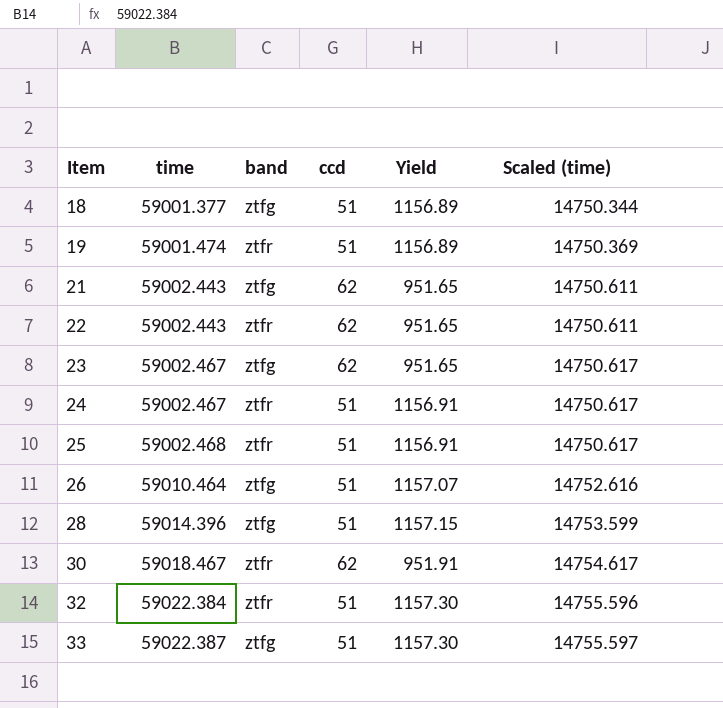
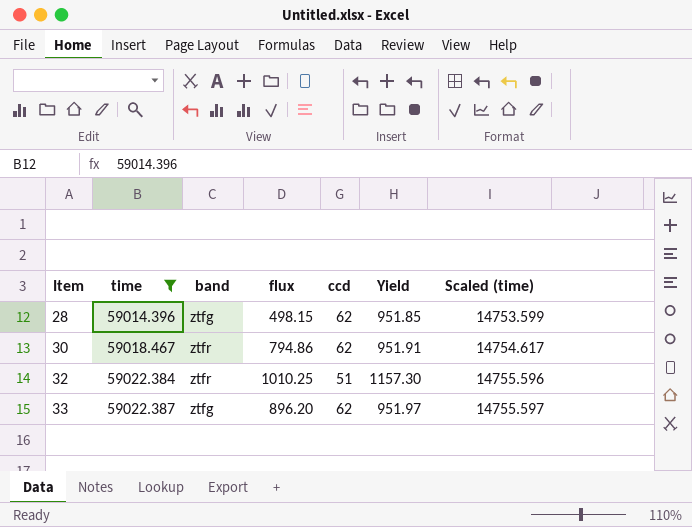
filter: none -> time >= 59014.396
column flux | position: none -> 4
28 | ccd: 51 -> 62
28 | Yield: 1157.15 -> 951.85
33 | ccd: 51 -> 62
33 | Yield: 1157.30 -> 951.97

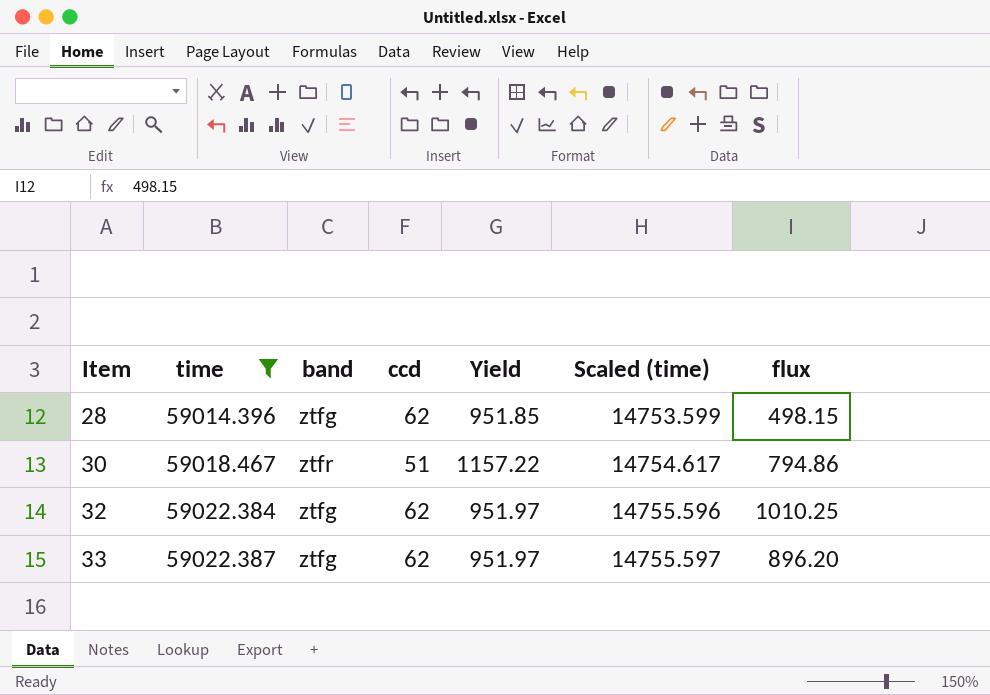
column flux | position: 4 -> 7
30 | ccd: 62 -> 51
30 | Yield: 951.91 -> 1157.22
32 | band: ztfr -> ztfg
32 | ccd: 51 -> 62
32 | Yield: 1157.30 -> 951.97

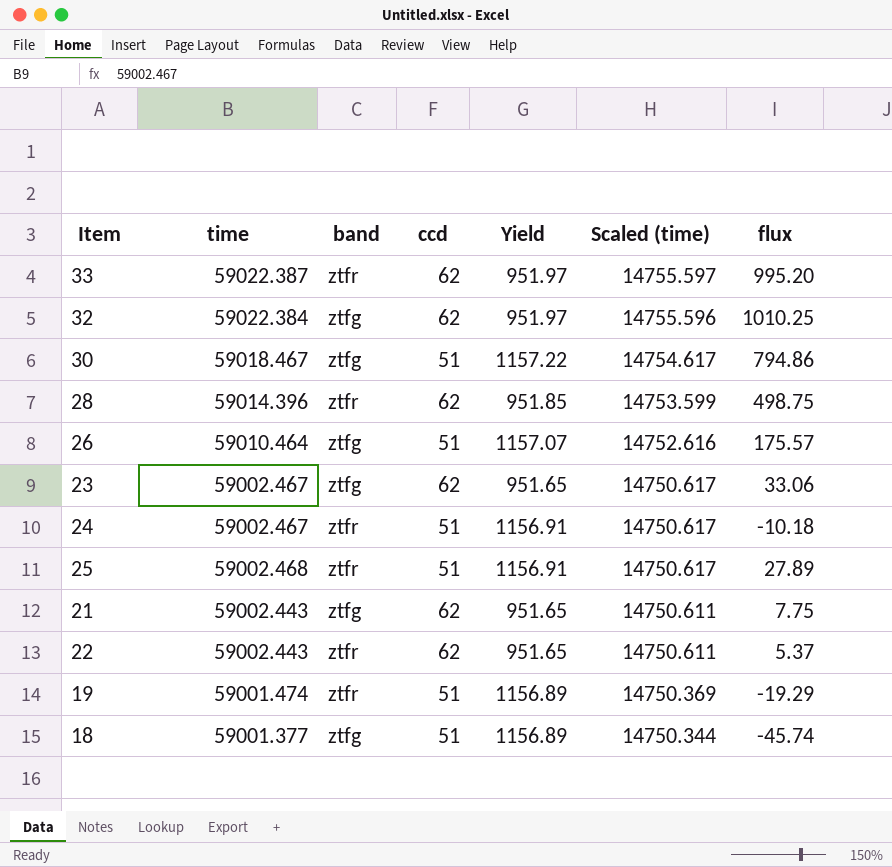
filter: time >= 59014.396 -> none
row order: Item ascending -> Scaled (time) descending
33 | band: ztfg -> ztfr
33 | flux: 896.20 -> 995.20
30 | band: ztfr -> ztfg
28 | band: ztfg -> ztfr
28 | flux: 498.15 -> 498.75

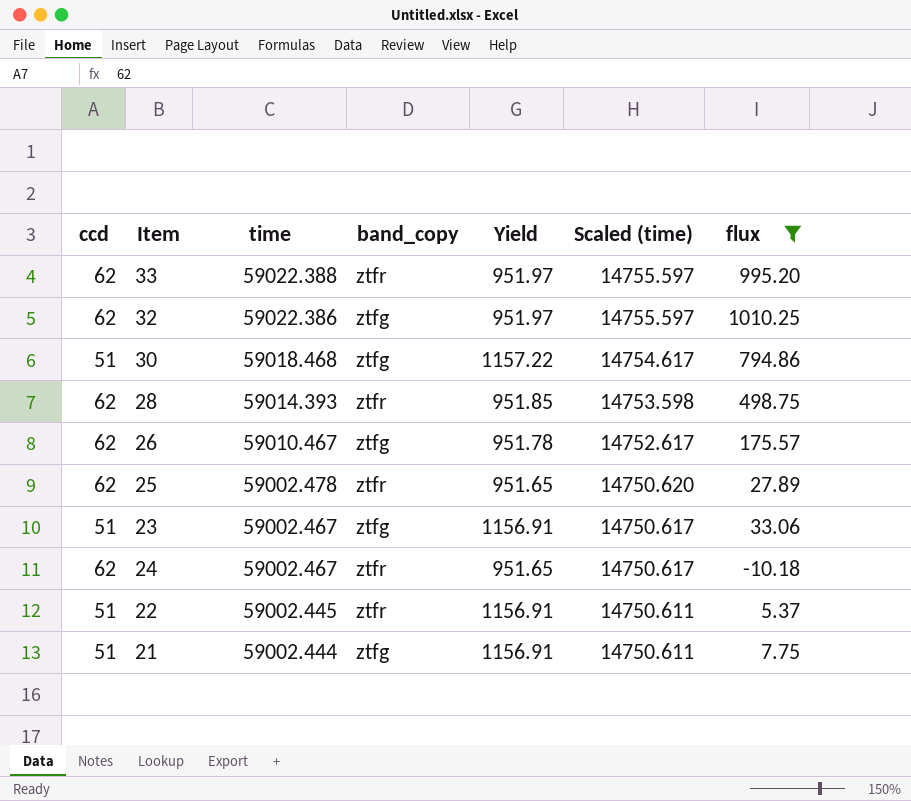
filter: none -> flux >= -10.18
row order: Scaled (time) descending -> time descending
column ccd | position: 4 -> 1
column name: band -> band_copy
33 | time: 59022.387 -> 59022.388
32 | time: 59022.384 -> 59022.386
32 | Scaled (time): 14755.596 -> 14755.597
30 | time: 59018.467 -> 59018.468
28 | time: 59014.396 -> 59014.393
28 | Scaled (time): 14753.599 -> 14753.598
26 | ccd: 51 -> 62
26 | time: 59010.464 -> 59010.467
26 | Yield: 1157.07 -> 951.78
26 | Scaled (time): 14752.616 -> 14752.617
25 | ccd: 51 -> 62
25 | time: 59002.468 -> 59002.478
25 | Yield: 1156.91 -> 951.65
25 | Scaled (time): 14750.617 -> 14750.620
23 | ccd: 62 -> 51
23 | Yield: 951.65 -> 1156.91
24 | ccd: 51 -> 62
24 | Yield: 1156.91 -> 951.65
22 | ccd: 62 -> 51
22 | time: 59002.443 -> 59002.445
22 | Yield: 951.65 -> 1156.91
21 | ccd: 62 -> 51
21 | time: 59002.443 -> 59002.444
21 | Yield: 951.65 -> 1156.91

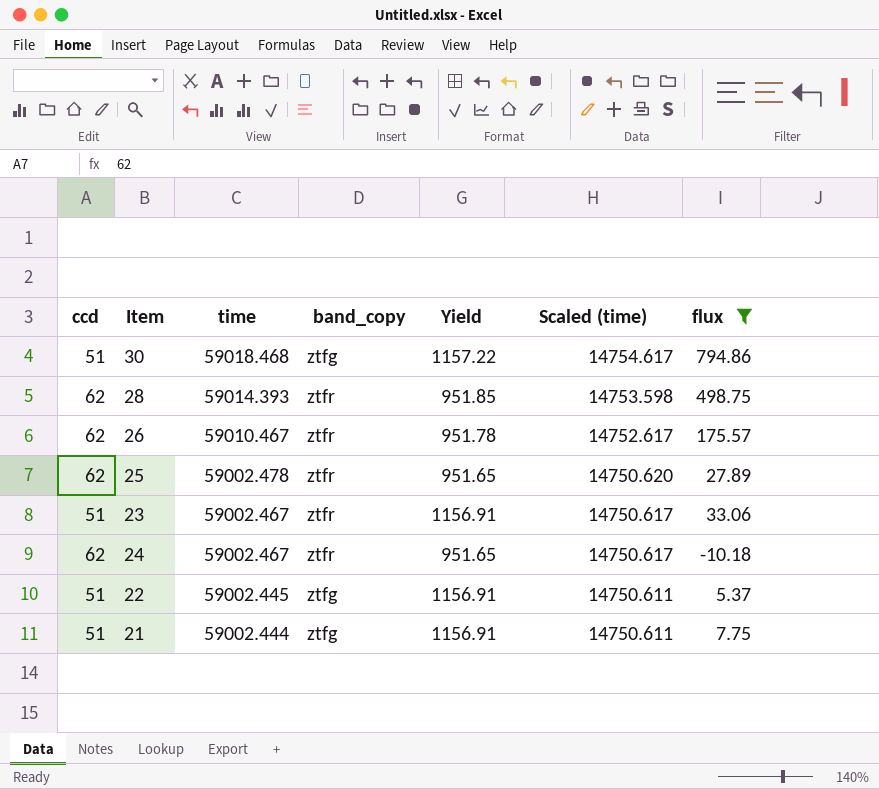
row 33: 62 | 59022.388 | ztfr | 951.97 | 14755.597 | 995.20 -> none
row 32: 62 | 59022.386 | ztfg | 951.97 | 14755.597 | 1010.25 -> none
26 | band_copy: ztfg -> ztfr
23 | band_copy: ztfg -> ztfr
22 | band_copy: ztfr -> ztfg

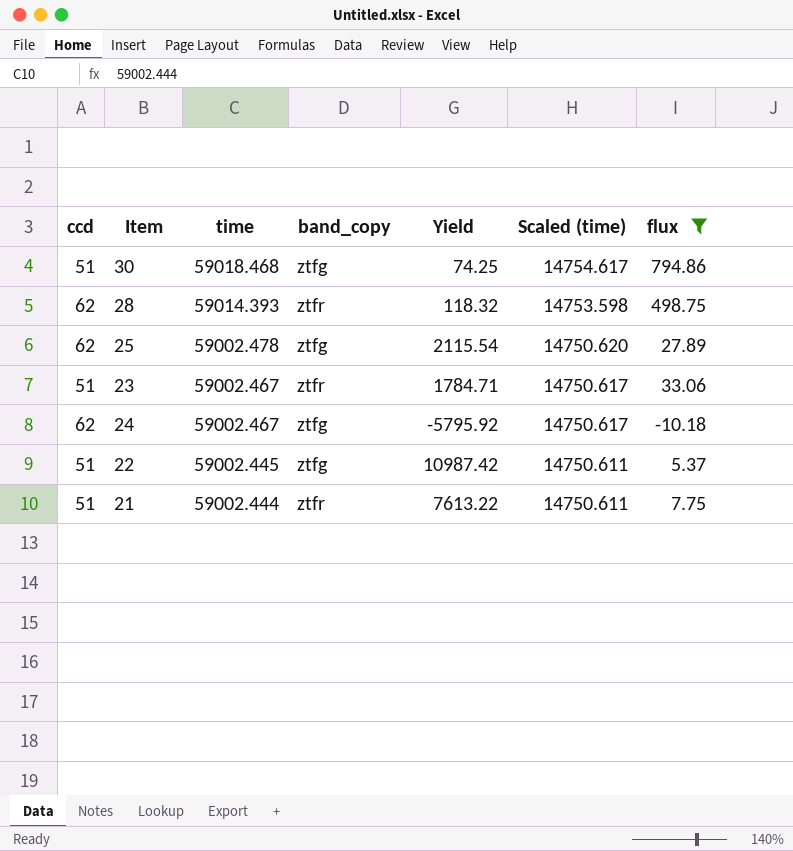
column Yield | formula: [time] / [ccd] -> [time] / [flux]
row 26: 62 | 59010.467 | ztfr | 951.78 | 14752.617 | 175.57 -> none
25 | band_copy: ztfr -> ztfg
24 | band_copy: ztfr -> ztfg
21 | band_copy: ztfg -> ztfr

